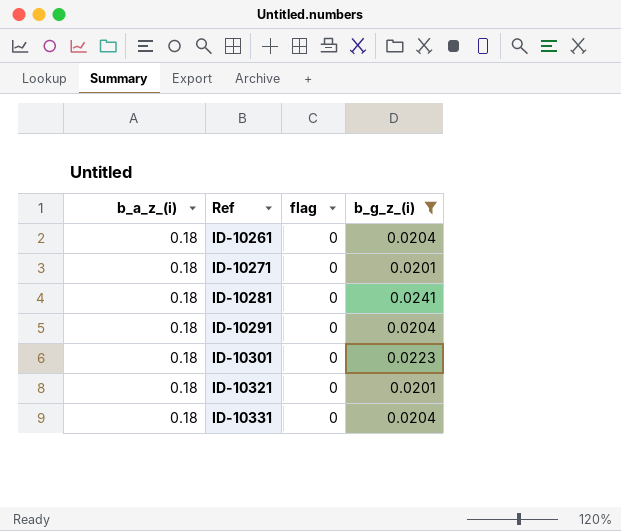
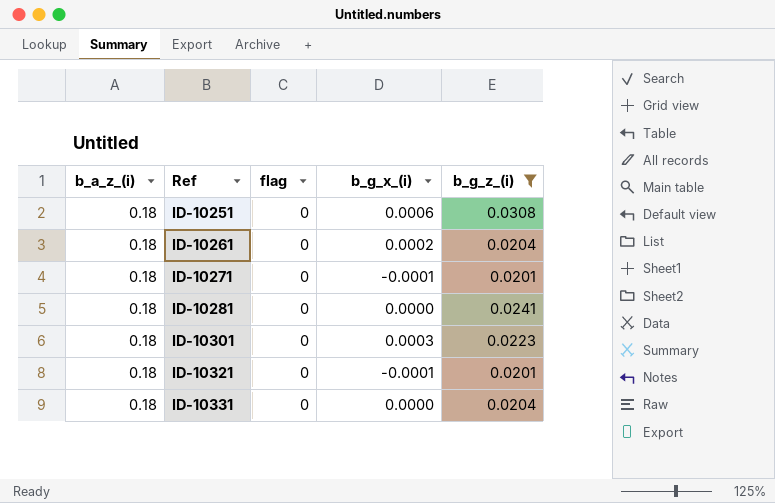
column b_g_x_(i) | position: none -> 4
row ID-10291: 0.18 | 0 | 0.0204 -> none
row ID-10251: none -> 0.18 | 0 | 0.0006 | 0.0308

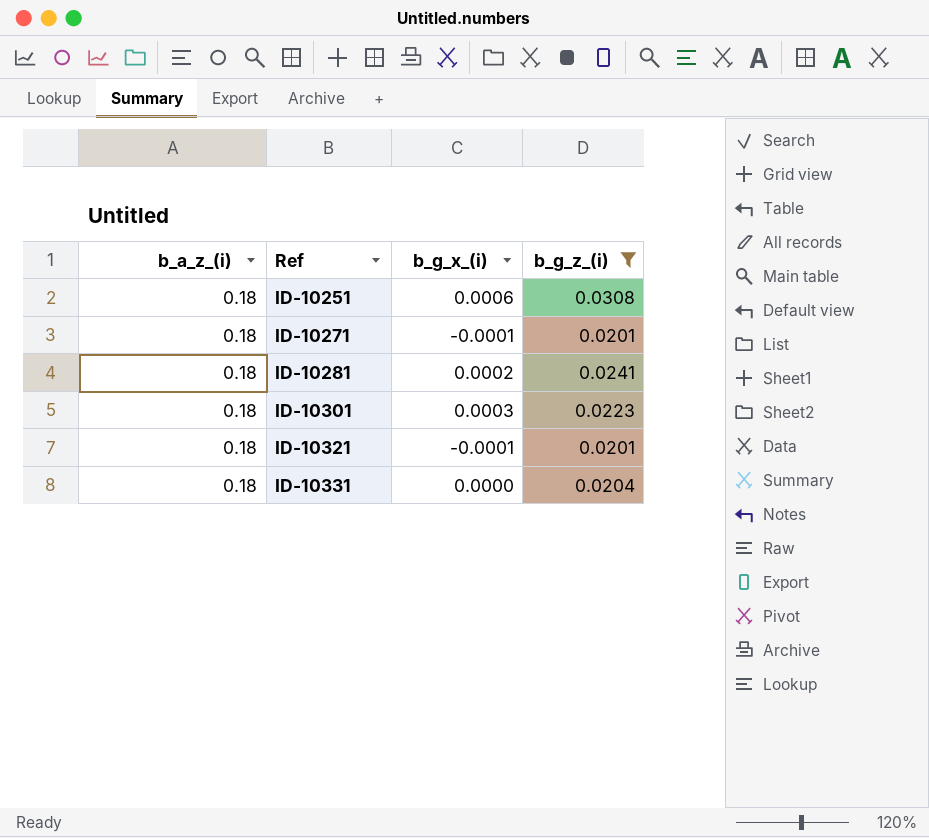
column flag | position: 3 -> none
row ID-10261: 0.18 | 0 | 0.0002 | 0.0204 -> none
ID-10281 | b_g_x_(i): 0.0000 -> 0.0002

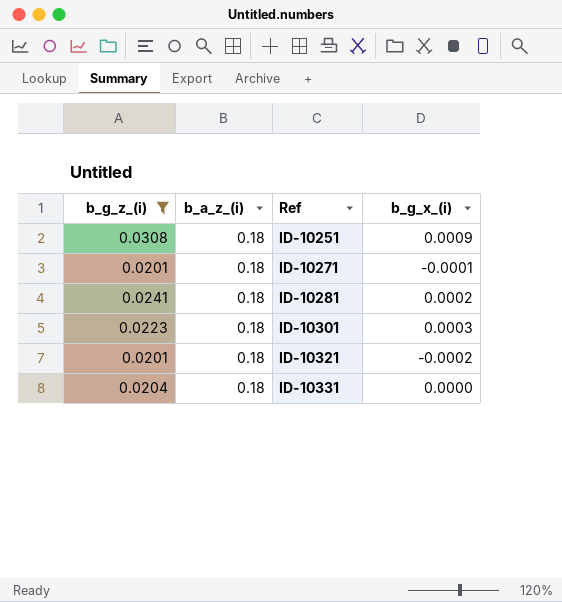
column b_g_z_(i) | position: 4 -> 1
ID-10251 | b_g_x_(i): 0.0006 -> 0.0009
ID-10321 | b_g_x_(i): -0.0001 -> -0.0002

